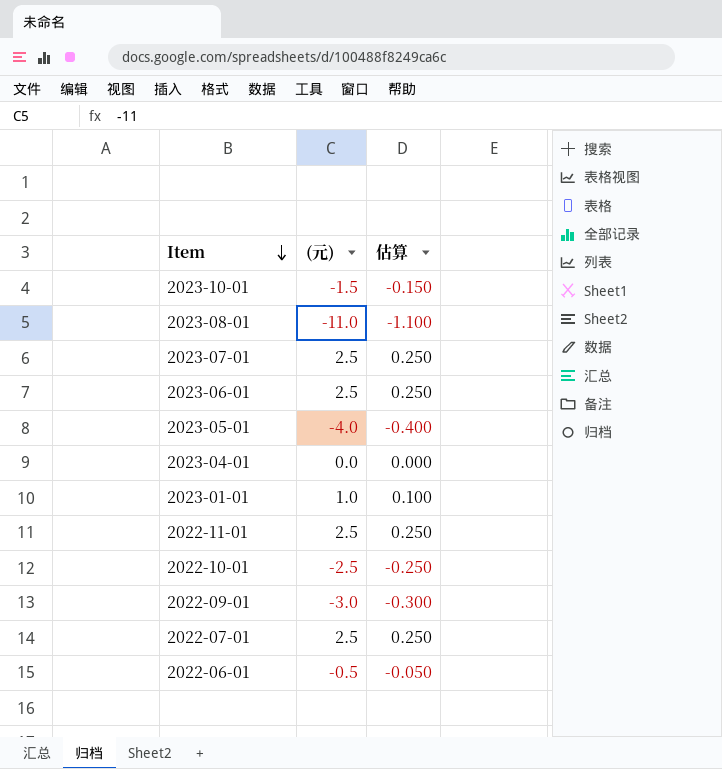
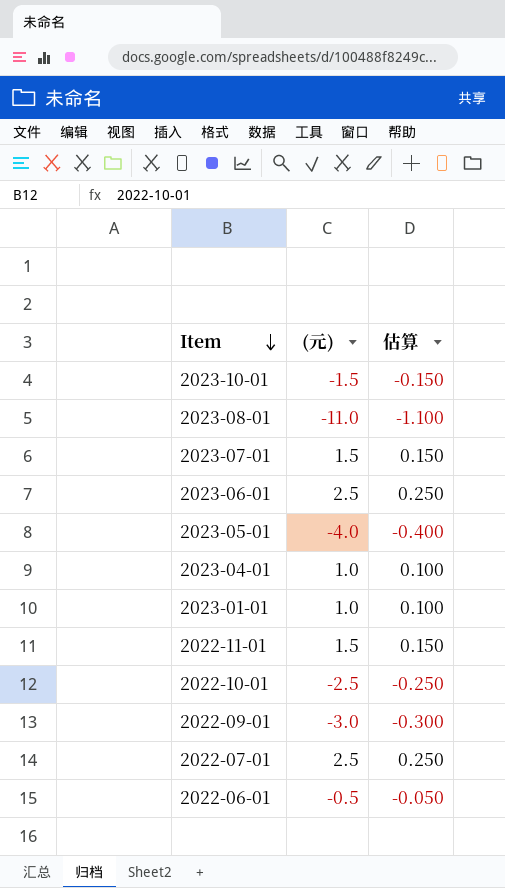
2023-07-01 | (元): 2.5 -> 1.5
2023-07-01 | 估算: 0.250 -> 0.150
2023-04-01 | (元): 0.0 -> 1.0
2023-04-01 | 估算: 0.000 -> 0.100
2022-11-01 | (元): 2.5 -> 1.5
2022-11-01 | 估算: 0.250 -> 0.150

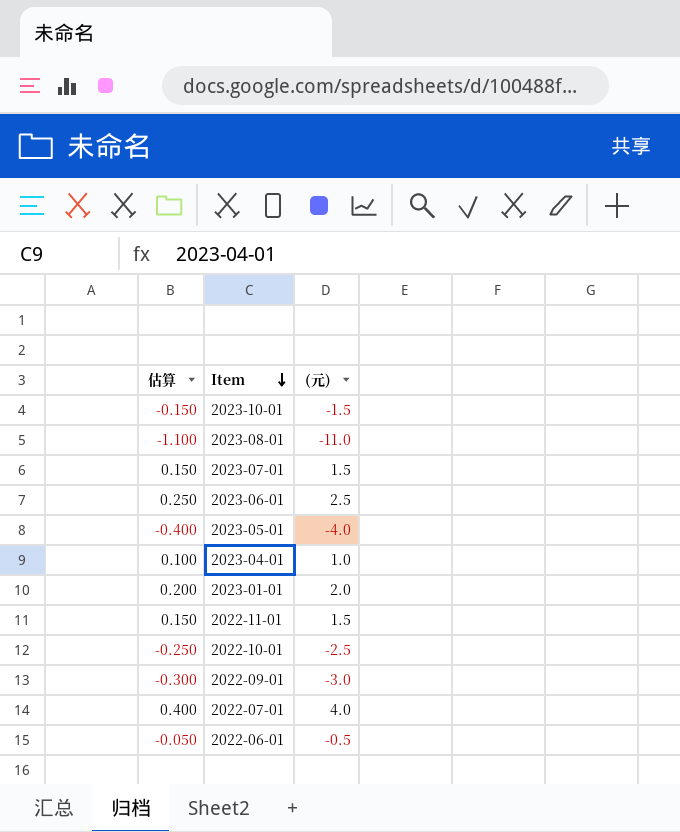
column 估算 | position: 3 -> 1
2023-01-01 | 估算: 0.100 -> 0.200
2023-01-01 | (元): 1.0 -> 2.0
2022-07-01 | 估算: 0.250 -> 0.400
2022-07-01 | (元): 2.5 -> 4.0

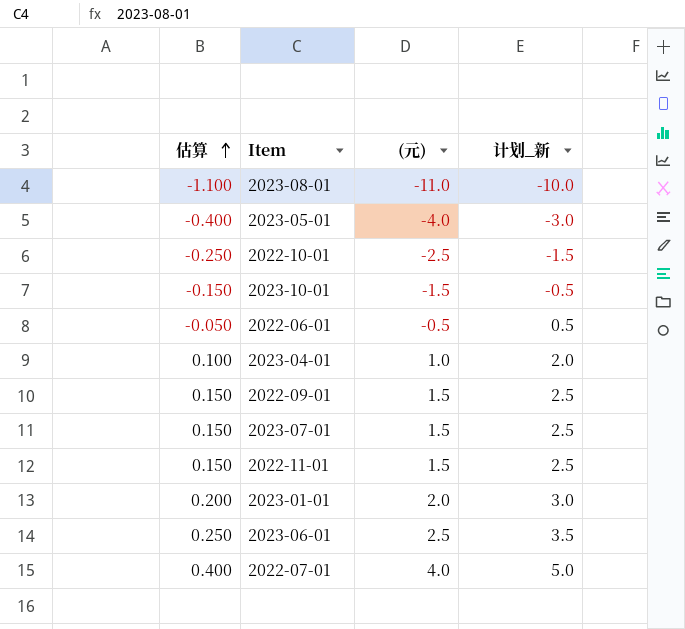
row order: Item descending -> 估算 ascending
column 计划_新 | formula: none -> [(元)] + 1
2022-09-01 | 估算: -0.300 -> 0.150
2022-09-01 | (元): -3.0 -> 1.5

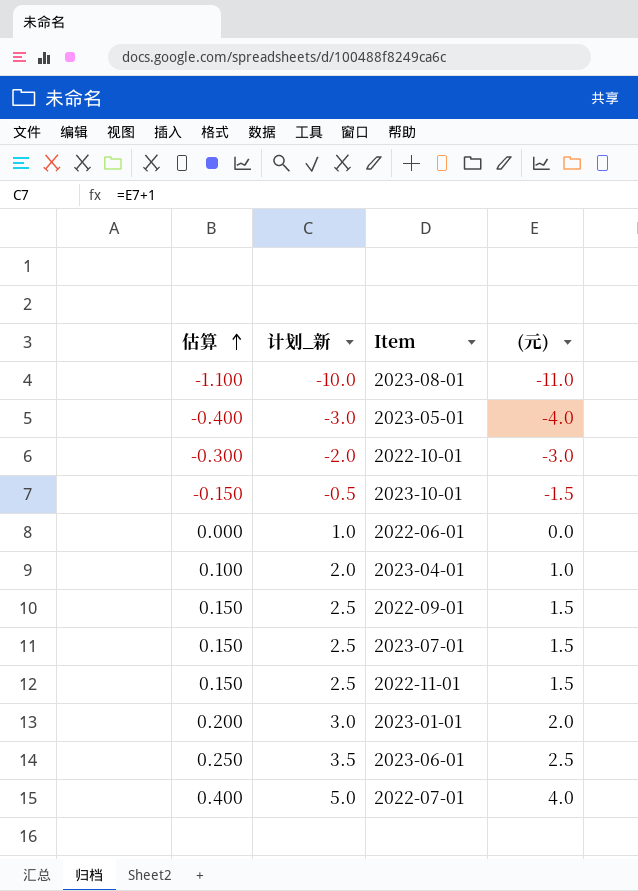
column 计划_新 | position: 4 -> 2
2022-10-01 | 估算: -0.250 -> -0.300
2022-10-01 | 计划_新: -1.5 -> -2.0
2022-10-01 | (元): -2.5 -> -3.0
2022-06-01 | 估算: -0.050 -> 0.000
2022-06-01 | 计划_新: 0.5 -> 1.0
2022-06-01 | (元): -0.5 -> 0.0

